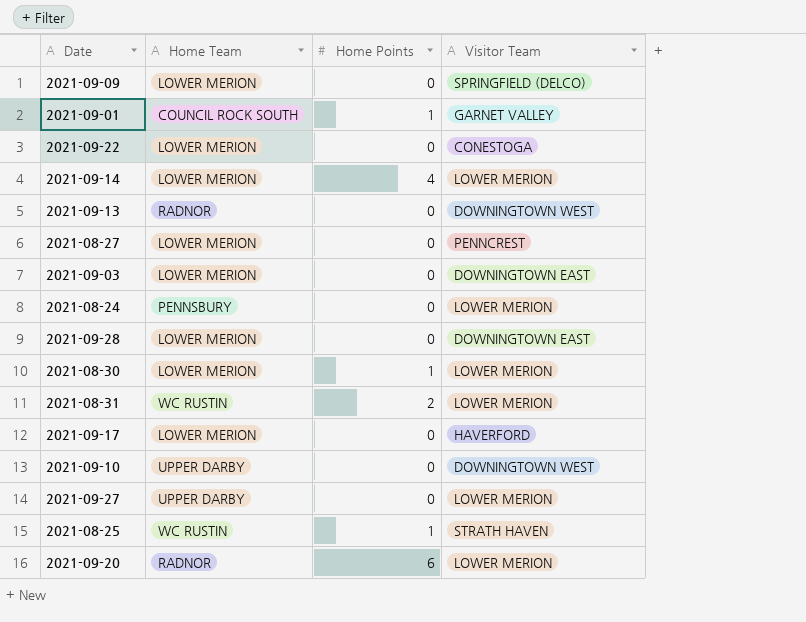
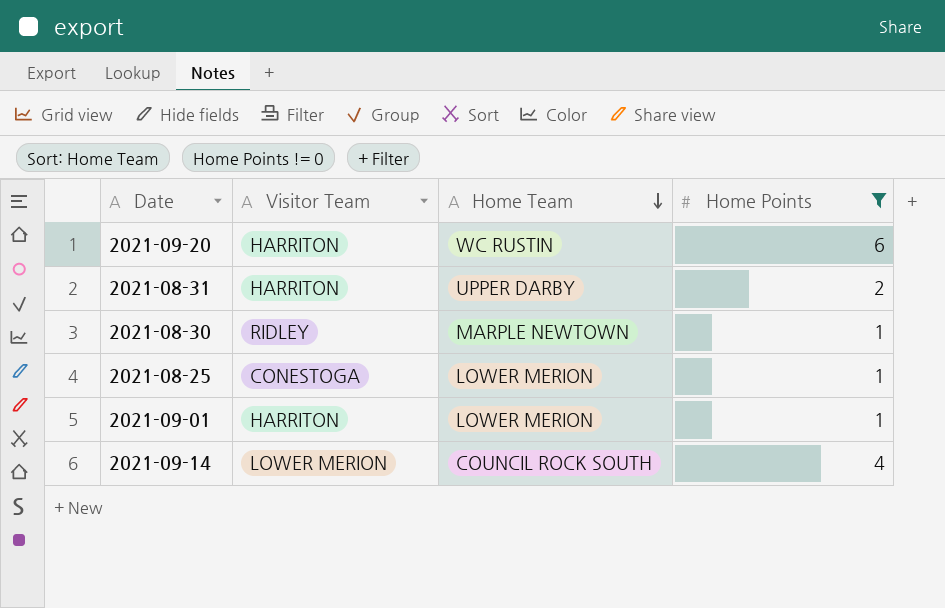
filter: none -> Home Points != 0
row order: none -> Home Team descending
column Visitor Team | position: 4 -> 2
2021-09-20 | Visitor Team: LOWER MERION -> HARRITON
2021-09-20 | Home Team: RADNOR -> WC RUSTIN
2021-08-31 | Visitor Team: LOWER MERION -> HARRITON
2021-08-31 | Home Team: WC RUSTIN -> UPPER DARBY
2021-08-30 | Visitor Team: LOWER MERION -> RIDLEY
2021-08-30 | Home Team: LOWER MERION -> MARPLE NEWTOWN
2021-08-25 | Visitor Team: STRATH HAVEN -> CONESTOGA
2021-08-25 | Home Team: WC RUSTIN -> LOWER MERION
2021-09-01 | Visitor Team: GARNET VALLEY -> HARRITON
2021-09-01 | Home Team: COUNCIL ROCK SOUTH -> LOWER MERION
2021-09-14 | Home Team: LOWER MERION -> COUNCIL ROCK SOUTH

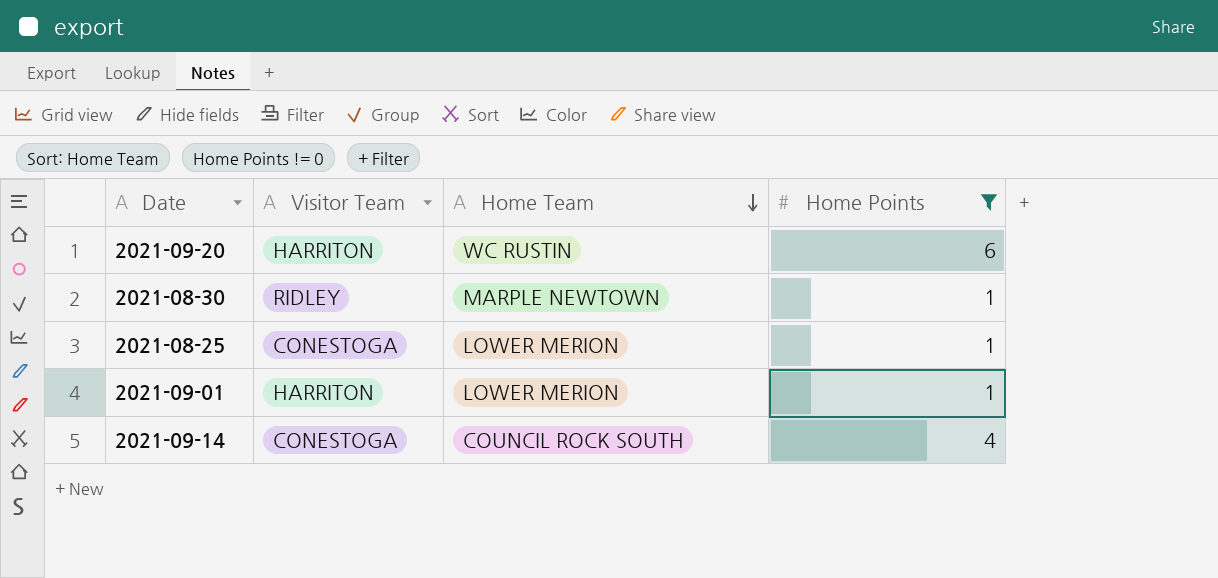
row 2021-08-31: HARRITON | UPPER DARBY | 2 -> none
2021-09-14 | Visitor Team: LOWER MERION -> CONESTOGA

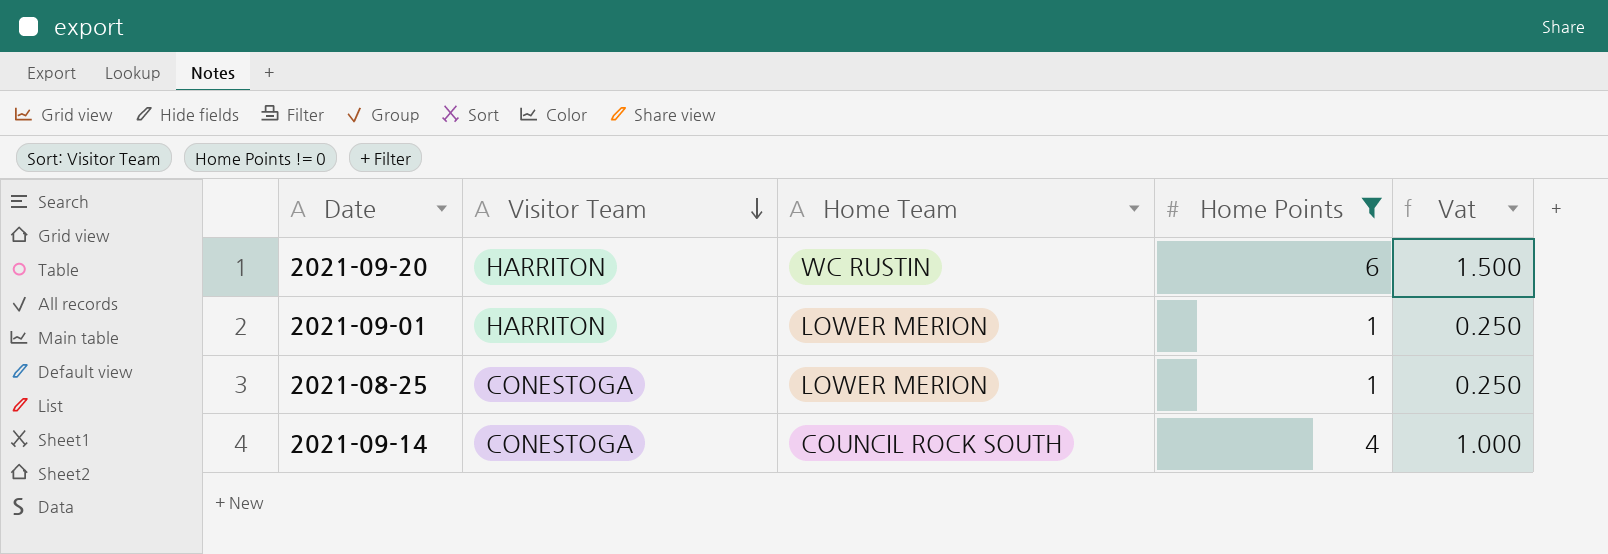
row order: Home Team descending -> Visitor Team descending
column Vat | formula: none -> [Home Points] * 0.25
row 2021-08-30: RIDLEY | MARPLE NEWTOWN | 1 -> none

